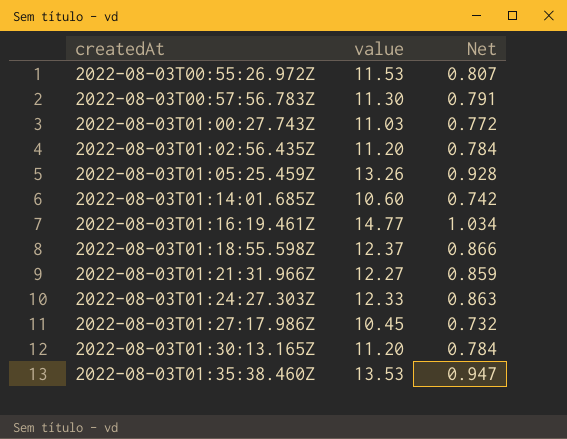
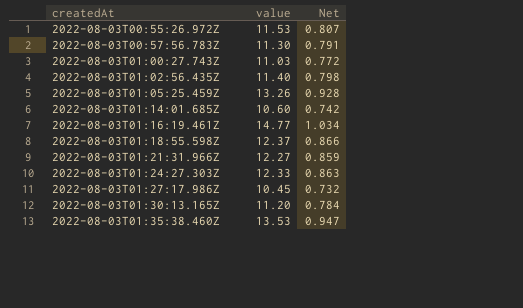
2022-08-03T01:02:56.435Z | value: 11.20 -> 11.40
2022-08-03T01:02:56.435Z | Net: 0.784 -> 0.798

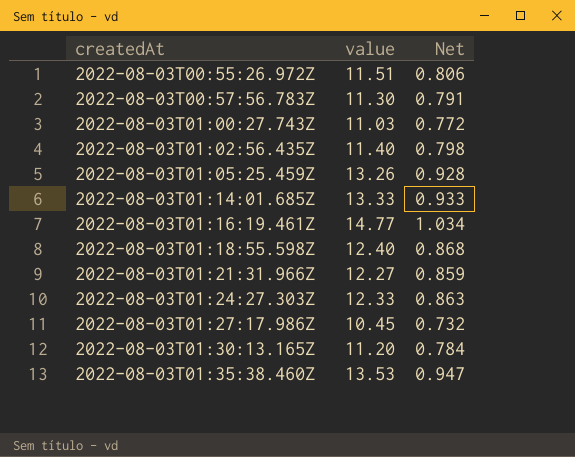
2022-08-03T00:55:26.972Z | value: 11.53 -> 11.51
2022-08-03T00:55:26.972Z | Net: 0.807 -> 0.806
2022-08-03T01:14:01.685Z | value: 10.60 -> 13.33
2022-08-03T01:14:01.685Z | Net: 0.742 -> 0.933
2022-08-03T01:18:55.598Z | value: 12.37 -> 12.40
2022-08-03T01:18:55.598Z | Net: 0.866 -> 0.868

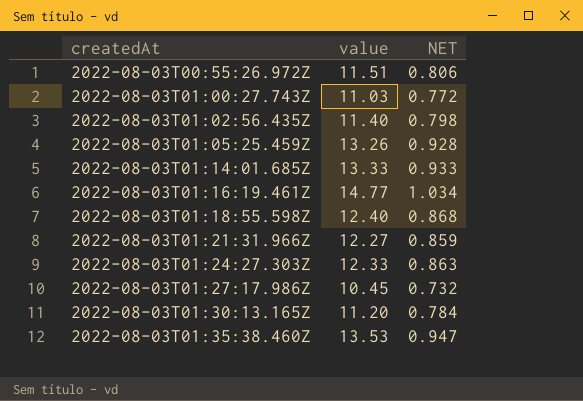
column name: Net -> NET
row 2022-08-03T00:57:56.783Z: 11.30 | 0.791 -> none

